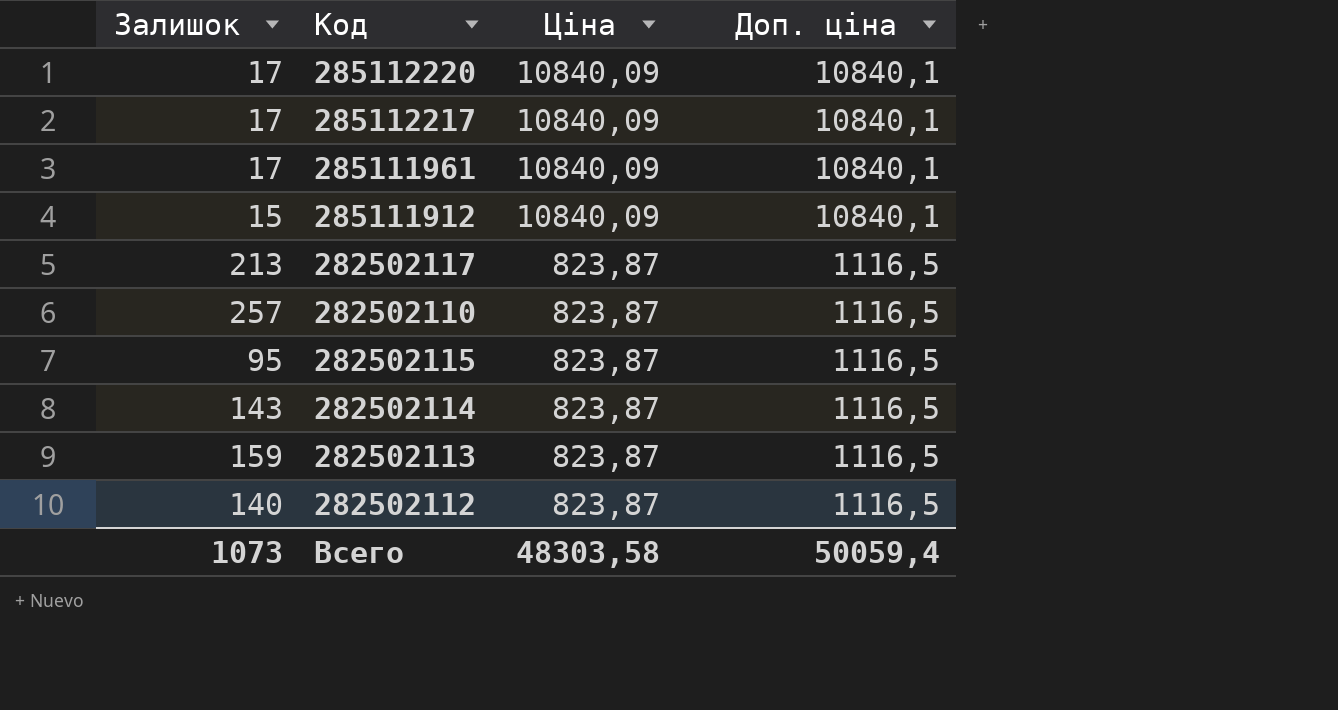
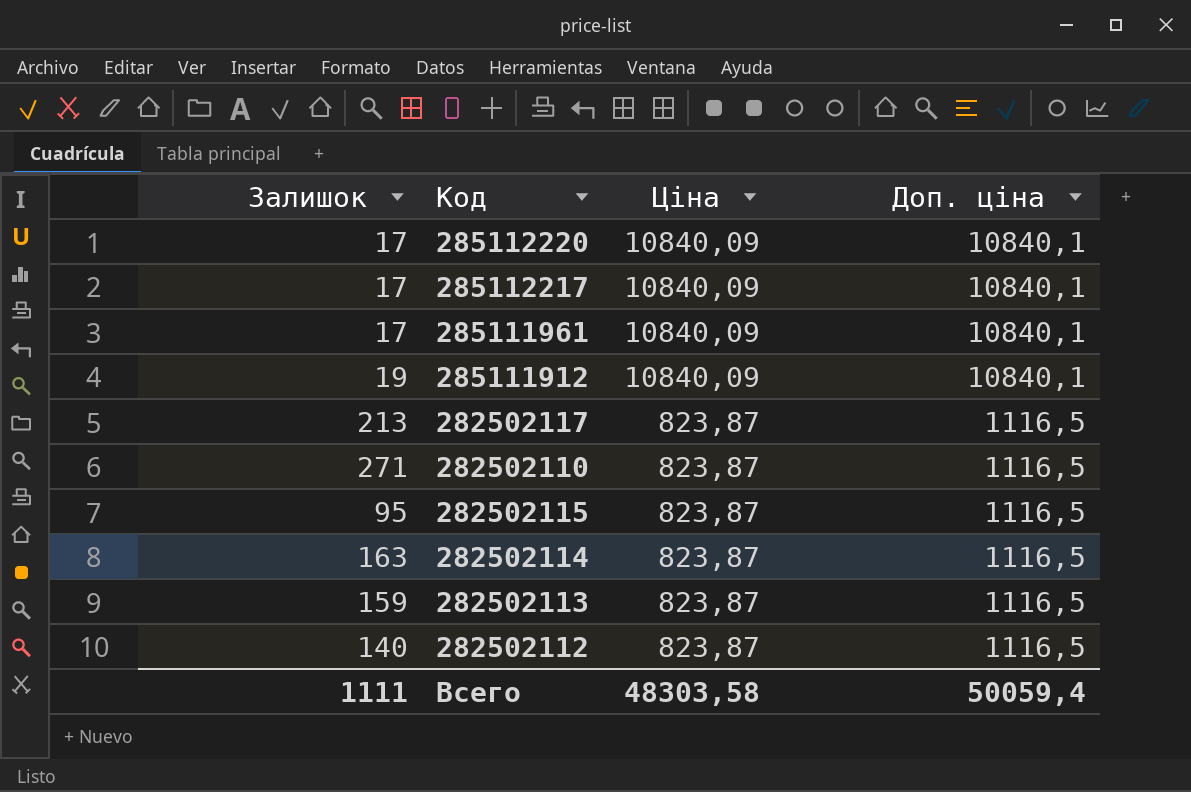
285111912 | Залишок: 15 -> 19
282502110 | Залишок: 257 -> 271
282502114 | Залишок: 143 -> 163
Всего | Залишок: 1073 -> 1111

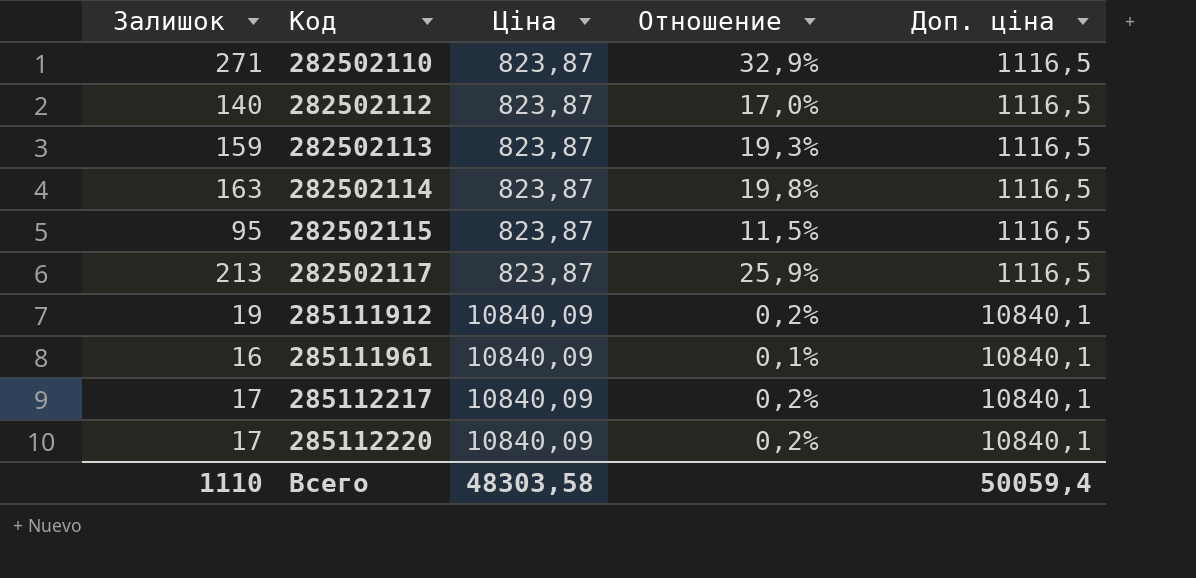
row order: Ціна descending -> Код ascending
column Отношение | formula: none -> [Залишок] / [Ціна]
285111961 | Залишок: 17 -> 16
Всего | Залишок: 1111 -> 1110

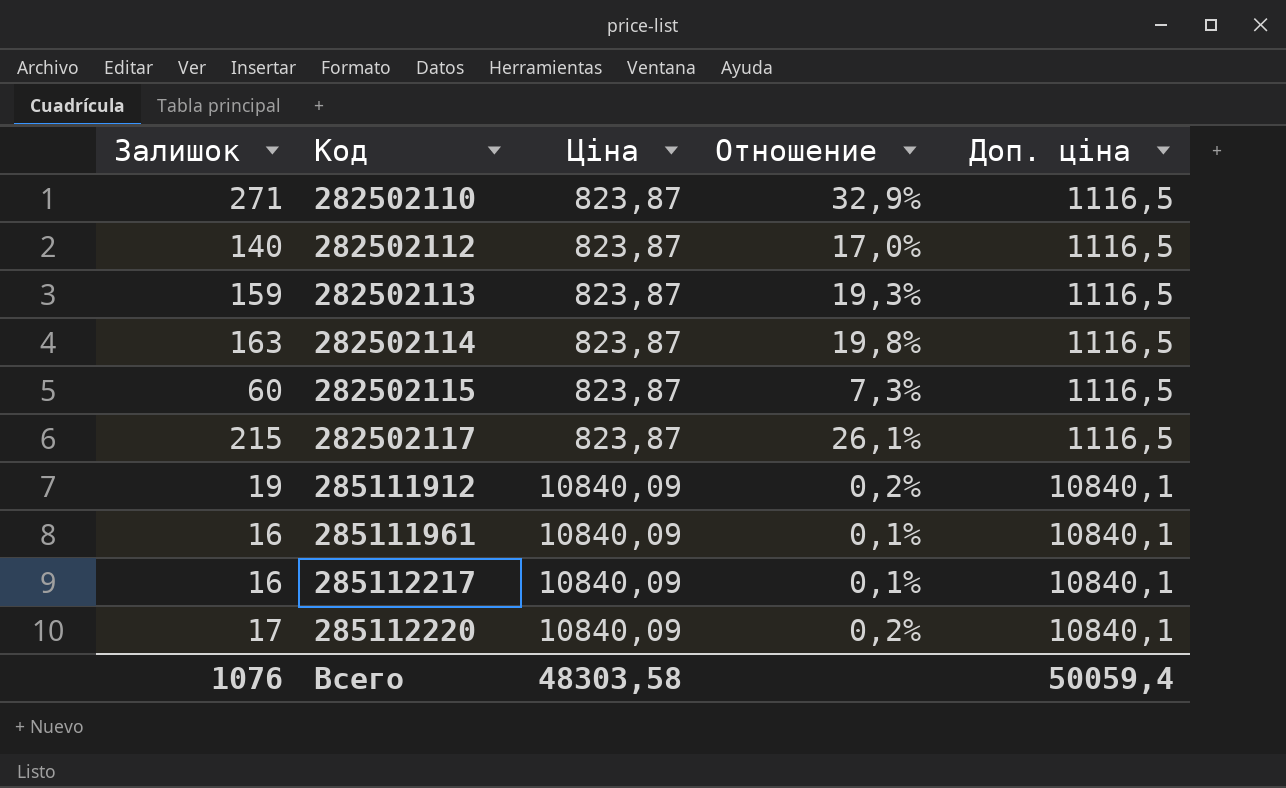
282502115 | Залишок: 95 -> 60
282502115 | Отношение: 11,5% -> 7,3%
282502117 | Залишок: 213 -> 215
282502117 | Отношение: 25,9% -> 26,1%
285112217 | Залишок: 17 -> 16
285112217 | Отношение: 0,2% -> 0,1%
Всего | Залишок: 1110 -> 1076

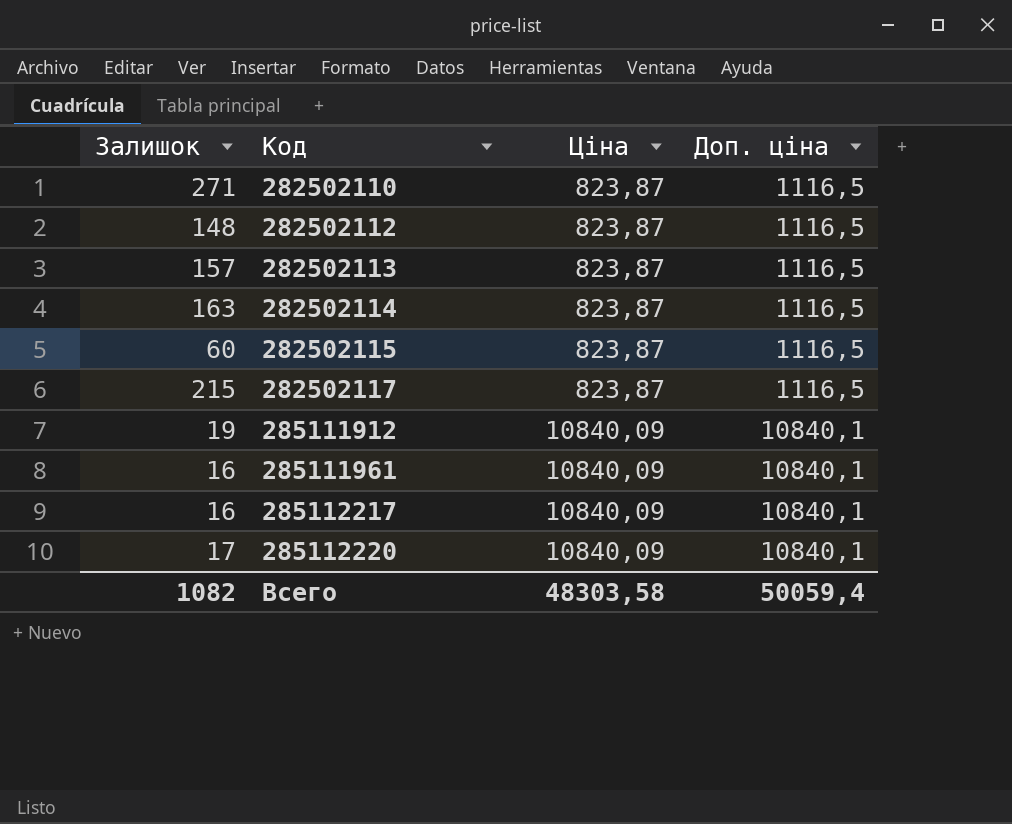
column Отношение | formula: [Залишок] / [Ціна] -> none
282502112 | Залишок: 140 -> 148
282502113 | Залишок: 159 -> 157
Всего | Залишок: 1076 -> 1082

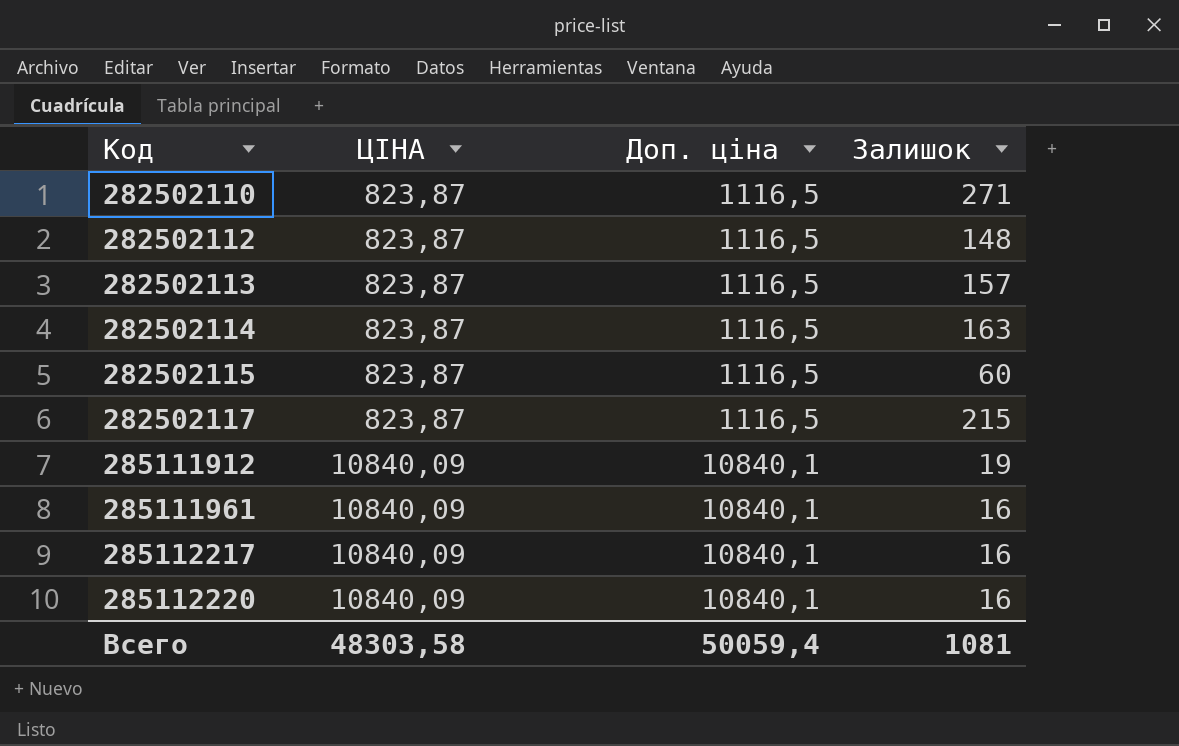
column name: Ціна -> ЦІНА
column Залишок | position: 1 -> 4
285112220 | Залишок: 17 -> 16
Всего | Залишок: 1082 -> 1081

